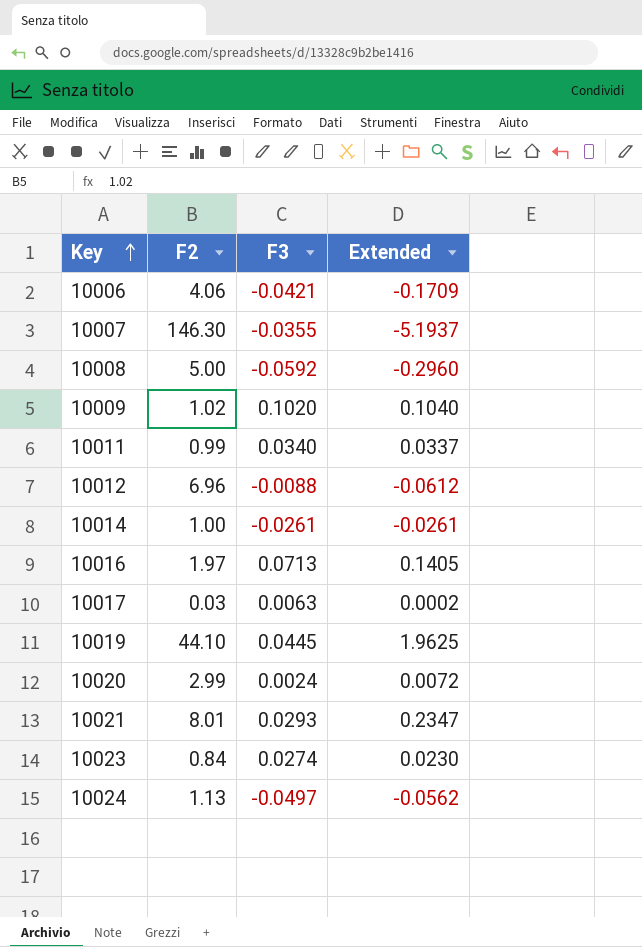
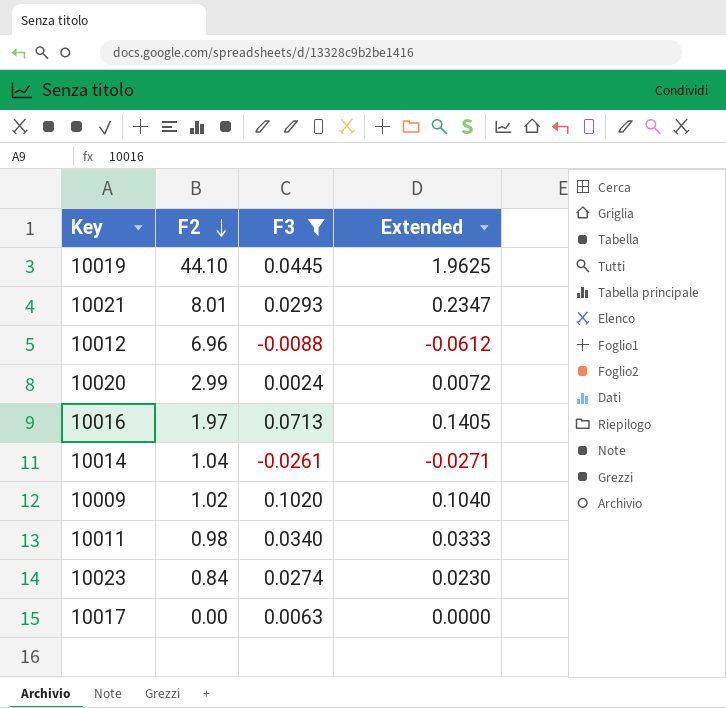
filter: none -> F3 >= -0.0261
row order: Key ascending -> F2 descending
10014 | F2: 1.00 -> 1.04
10014 | Extended: -0.0261 -> -0.0271
10011 | F2: 0.99 -> 0.98
10011 | Extended: 0.0337 -> 0.0333
10017 | F2: 0.03 -> 0.00
10017 | Extended: 0.0002 -> 0.0000

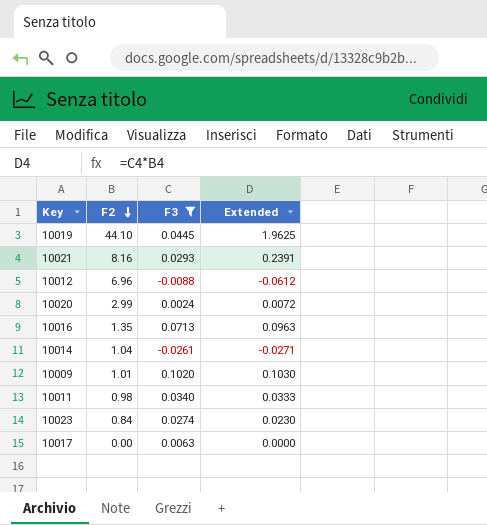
10021 | F2: 8.01 -> 8.16
10021 | Extended: 0.2347 -> 0.2391
10016 | F2: 1.97 -> 1.35
10016 | Extended: 0.1405 -> 0.0963
10009 | F2: 1.02 -> 1.01
10009 | Extended: 0.1040 -> 0.1030

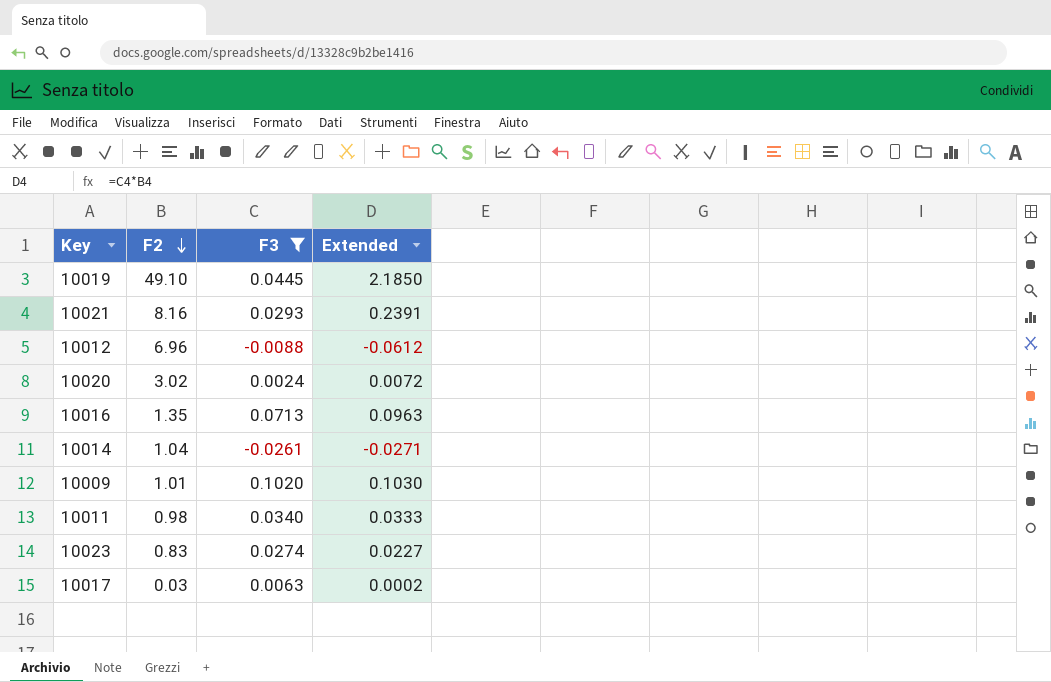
10019 | F2: 44.10 -> 49.10
10019 | Extended: 1.9625 -> 2.1850
10020 | F2: 2.99 -> 3.02
10023 | F2: 0.84 -> 0.83
10023 | Extended: 0.0230 -> 0.0227
10017 | F2: 0.00 -> 0.03
10017 | Extended: 0.0000 -> 0.0002

